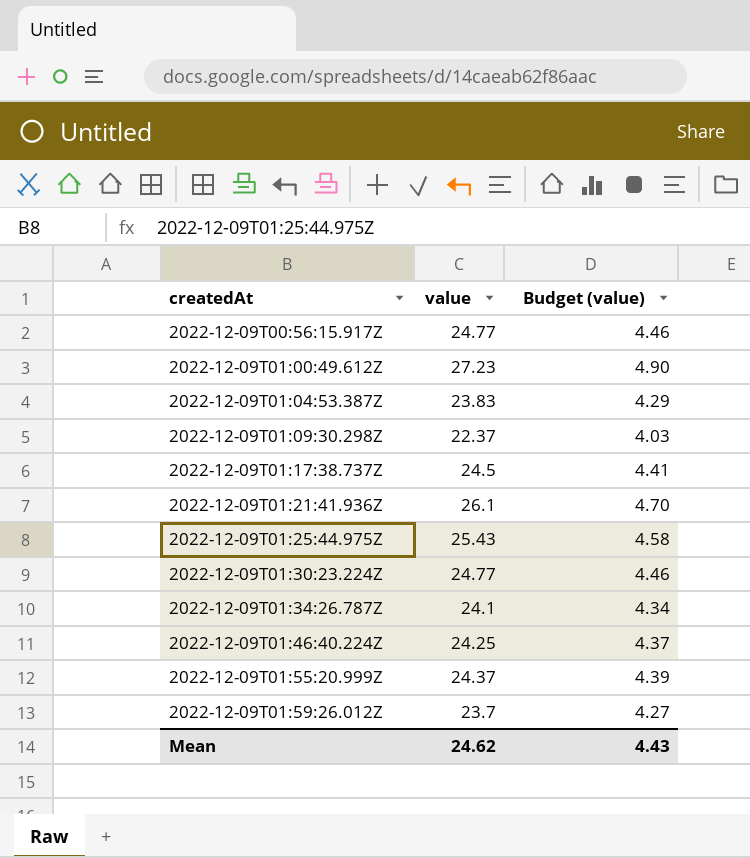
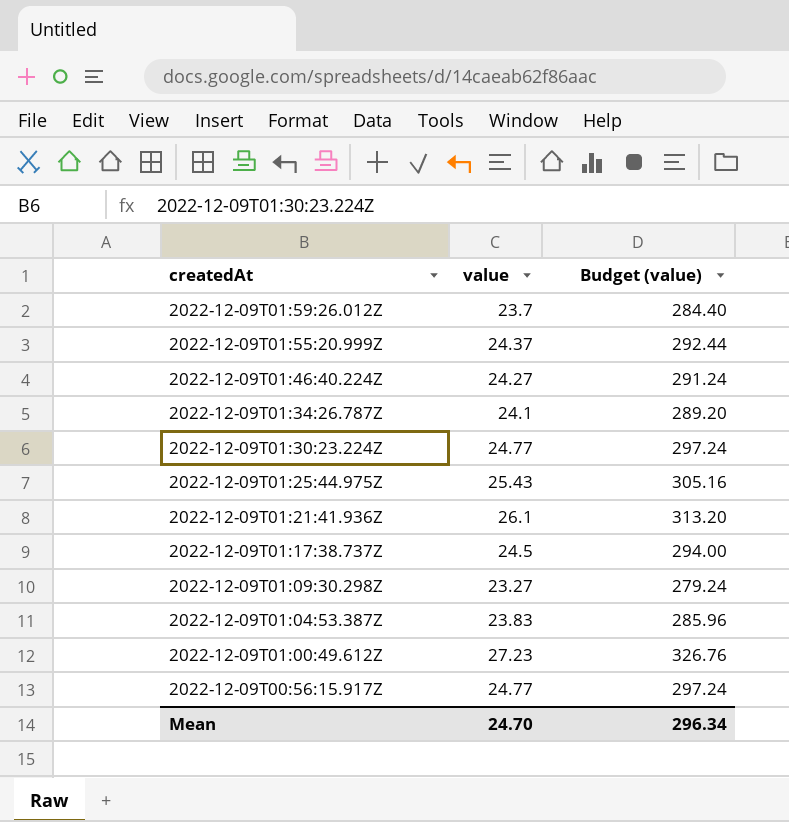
row order: createdAt ascending -> createdAt descending
column Budget (value) | formula: [value] * 0.18 -> [value] * 12
2022-12-09T01:46:40.224Z | value: 24.25 -> 24.27
2022-12-09T01:09:30.298Z | value: 22.37 -> 23.27
Mean | value: 24.62 -> 24.70
Mean | Budget (value): 4.43 -> 296.34

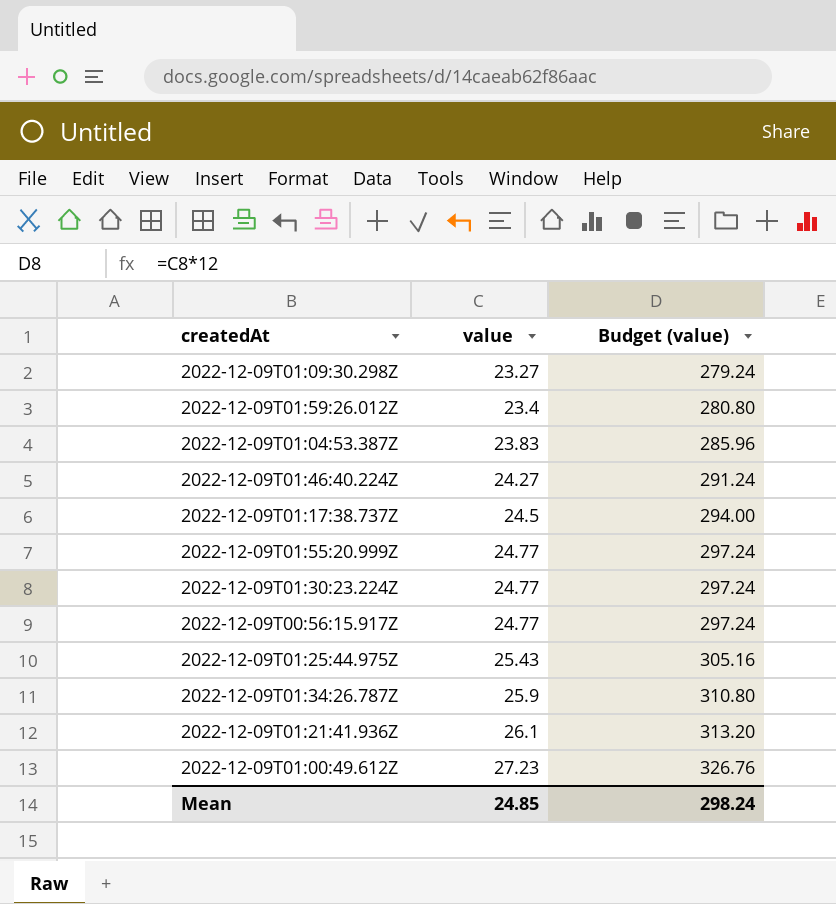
row order: createdAt descending -> value ascending
2022-12-09T01:59:26.012Z | value: 23.7 -> 23.4
2022-12-09T01:59:26.012Z | Budget (value): 284.40 -> 280.80
2022-12-09T01:55:20.999Z | value: 24.37 -> 24.77
2022-12-09T01:55:20.999Z | Budget (value): 292.44 -> 297.24
2022-12-09T01:34:26.787Z | value: 24.1 -> 25.9
2022-12-09T01:34:26.787Z | Budget (value): 289.20 -> 310.80
Mean | value: 24.70 -> 24.85
Mean | Budget (value): 296.34 -> 298.24

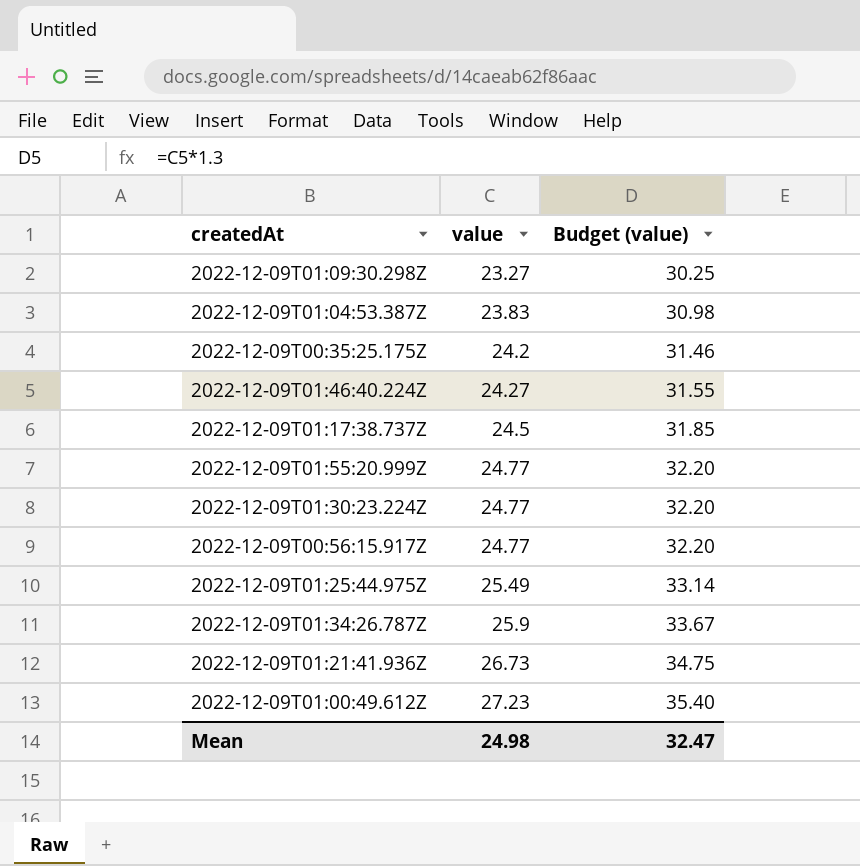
column Budget (value) | formula: [value] * 12 -> [value] * 1.3
row 2022-12-09T01:59:26.012Z: 23.4 | 280.80 -> none
row 2022-12-09T00:35:25.175Z: none -> 24.2 | 31.46
2022-12-09T01:25:44.975Z | value: 25.43 -> 25.49
2022-12-09T01:21:41.936Z | value: 26.1 -> 26.73
Mean | value: 24.85 -> 24.98
Mean | Budget (value): 298.24 -> 32.47

